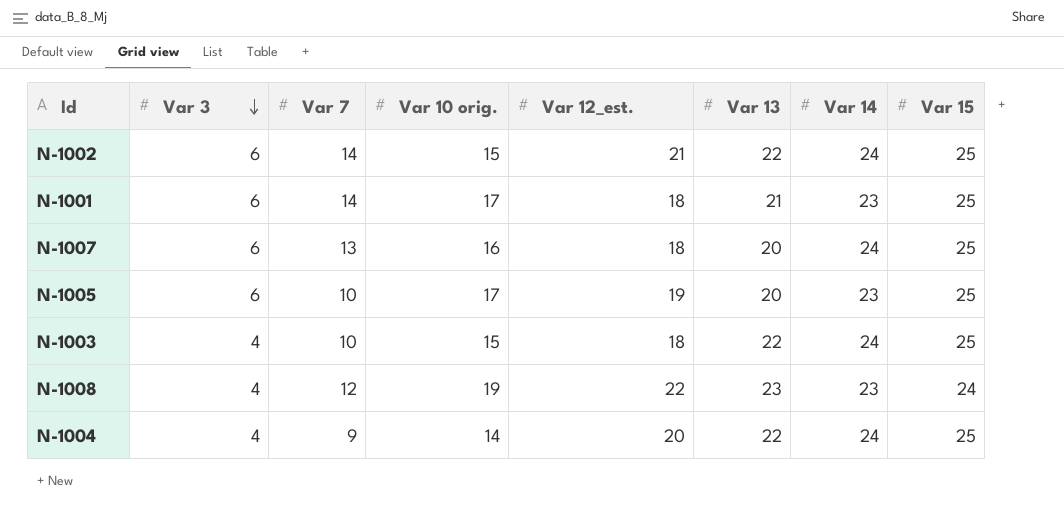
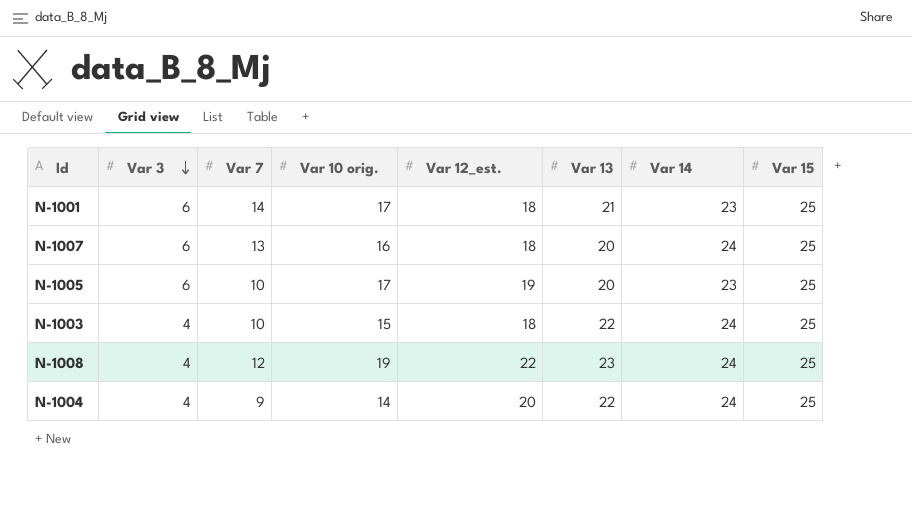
row N-1002: 6 | 14 | 15 | 21 | 22 | 24 | 25 -> none
N-1008 | Var 14: 23 -> 24
N-1008 | Var 15: 24 -> 25

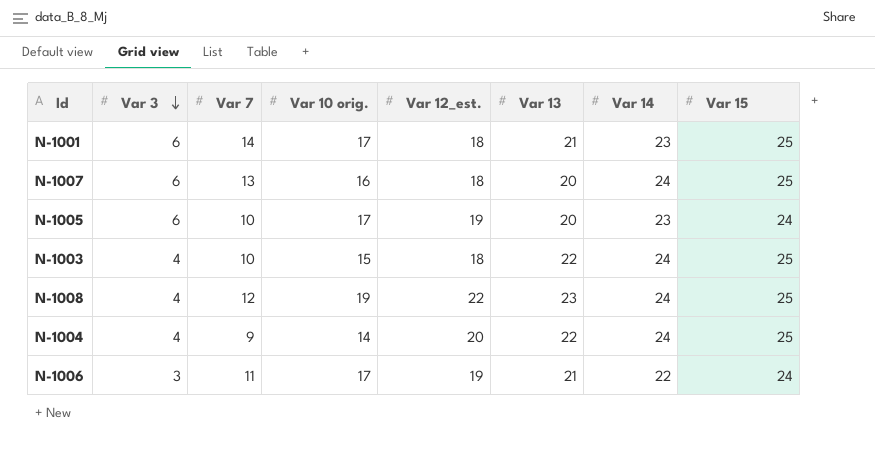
N-1005 | Var 15: 25 -> 24
row N-1006: none -> 3 | 11 | 17 | 19 | 21 | 22 | 24

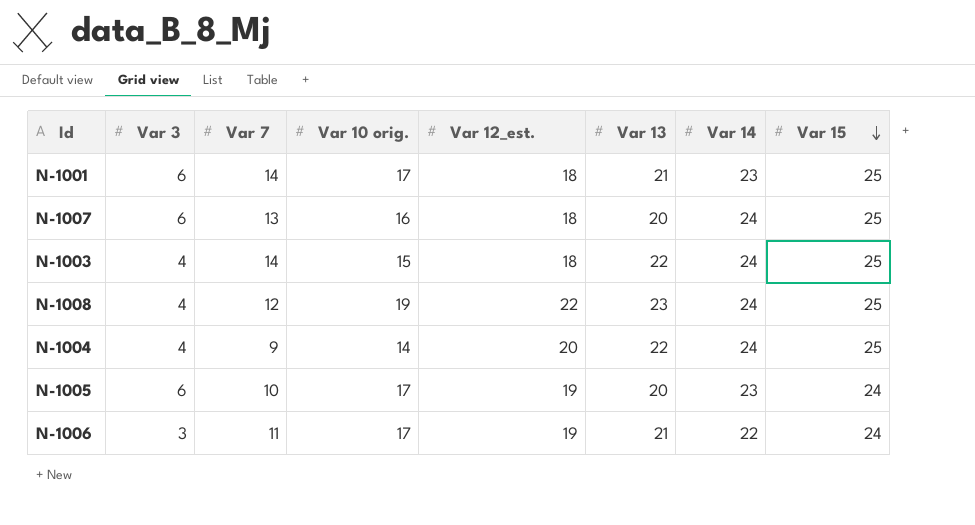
row order: Var 3 descending -> Var 15 descending
N-1003 | Var 7: 10 -> 14

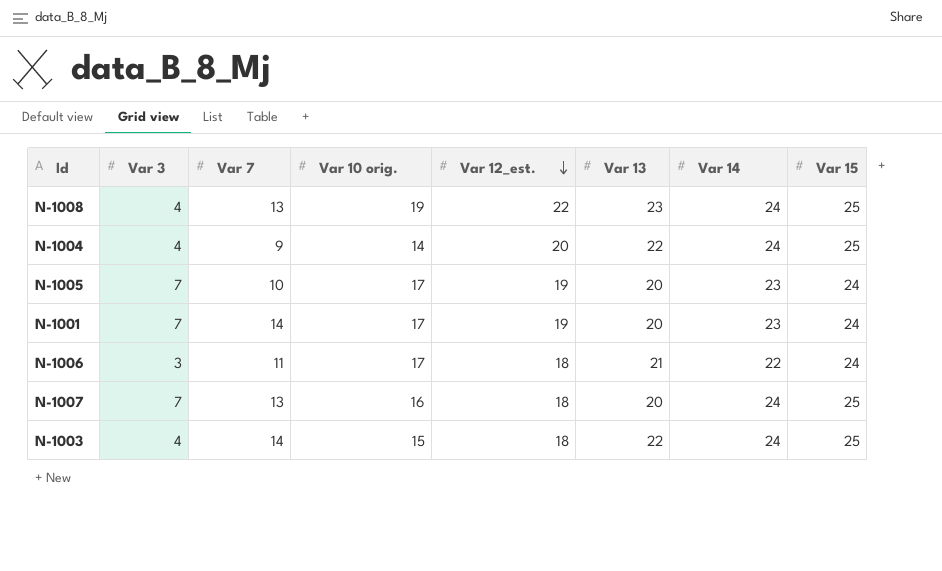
row order: Var 15 descending -> Var 12_est. descending
N-1008 | Var 7: 12 -> 13
N-1005 | Var 3: 6 -> 7
N-1001 | Var 3: 6 -> 7
N-1001 | Var 12_est.: 18 -> 19
N-1001 | Var 13: 21 -> 20
N-1001 | Var 15: 25 -> 24
N-1006 | Var 12_est.: 19 -> 18
N-1007 | Var 3: 6 -> 7

